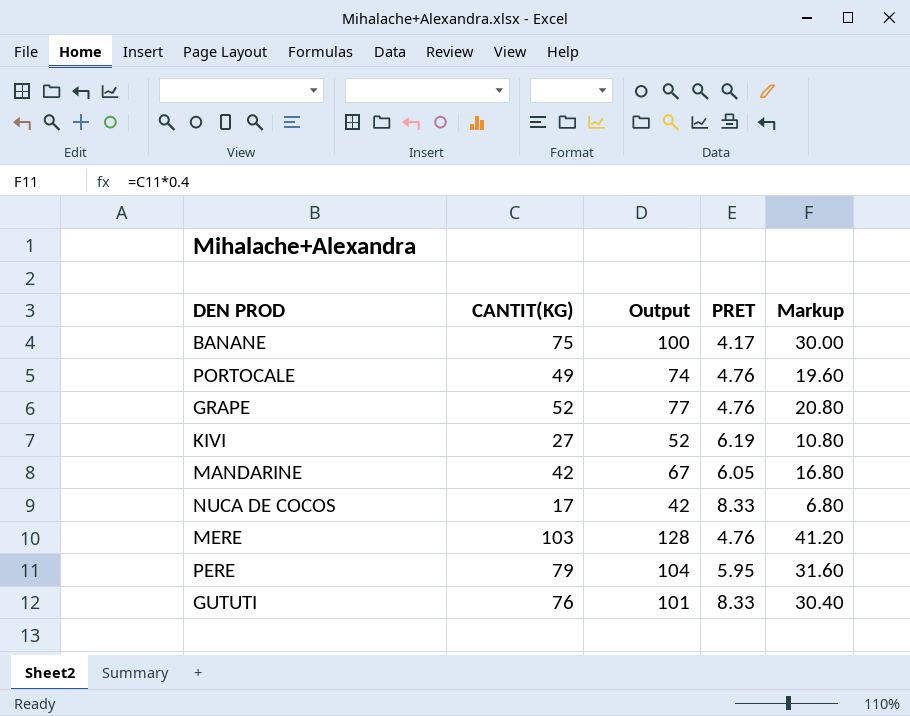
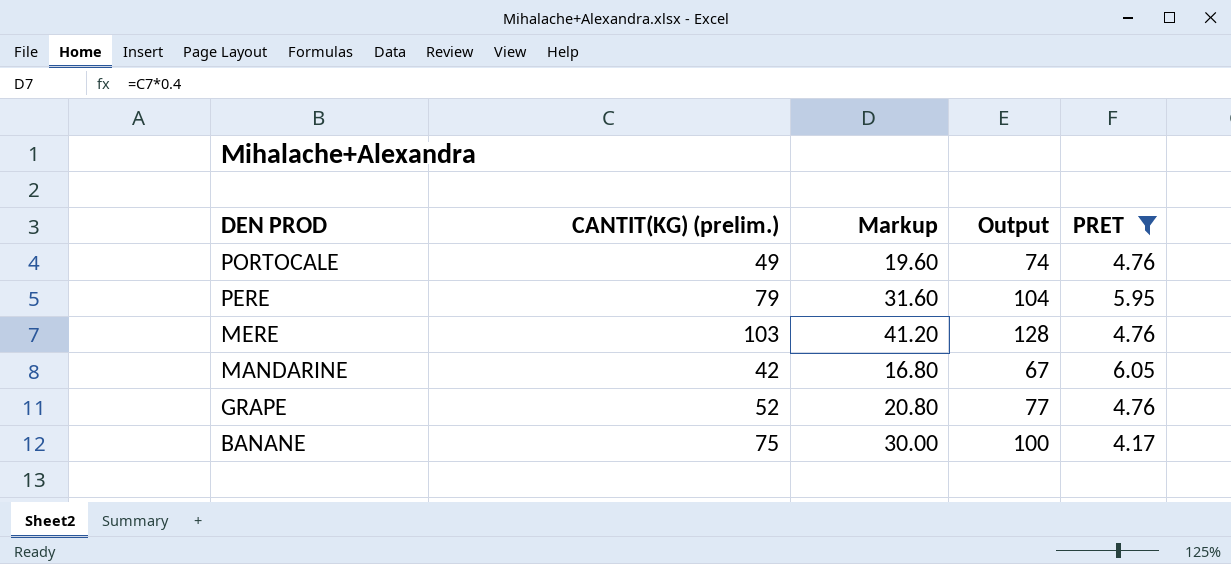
filter: none -> PRET <= 6.05
row order: none -> DEN PROD descending
column name: CANTIT(KG) -> CANTIT(KG) (prelim.)
column Markup | position: 5 -> 3

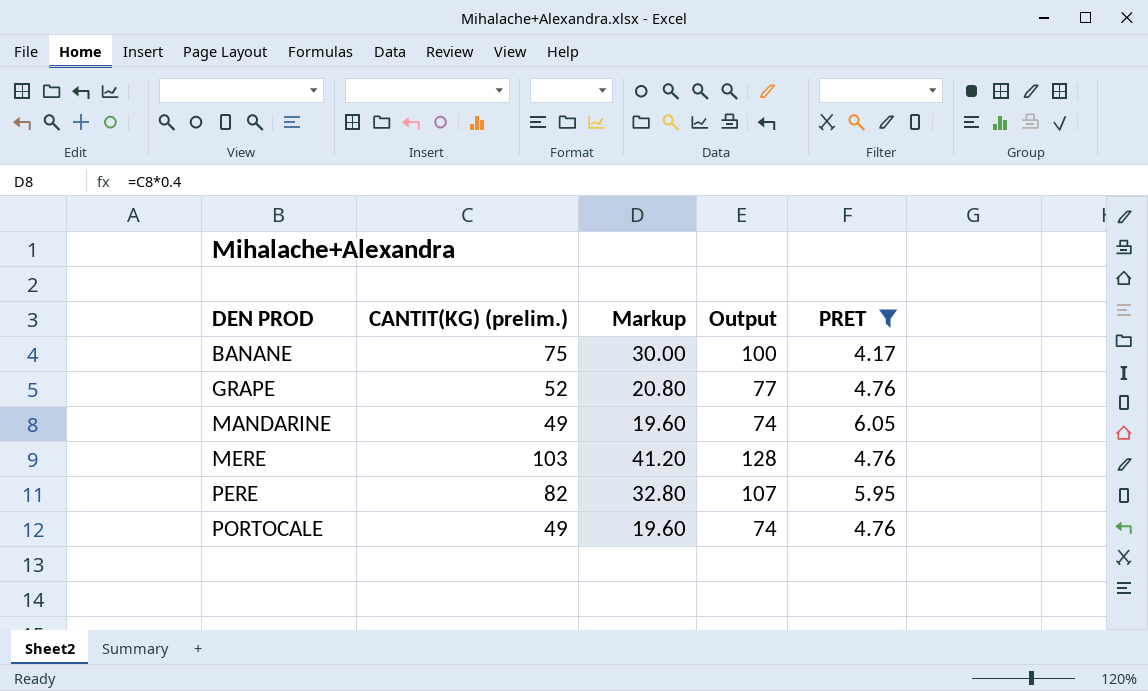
row order: DEN PROD descending -> DEN PROD ascending
MANDARINE | CANTIT(KG) (prelim.): 42 -> 49
MANDARINE | Markup: 16.80 -> 19.60
MANDARINE | Output: 67 -> 74
PERE | CANTIT(KG) (prelim.): 79 -> 82
PERE | Markup: 31.60 -> 32.80
PERE | Output: 104 -> 107

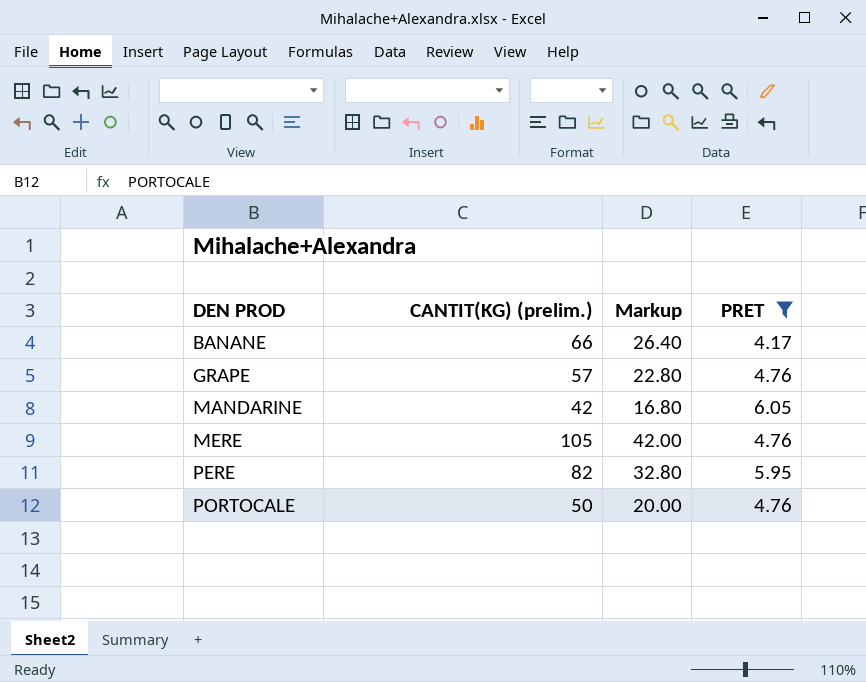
column Output | formula: [CANTIT(KG) (prelim.)] + 25 -> none
BANANE | CANTIT(KG) (prelim.): 75 -> 66
BANANE | Markup: 30.00 -> 26.40
GRAPE | CANTIT(KG) (prelim.): 52 -> 57
GRAPE | Markup: 20.80 -> 22.80
MANDARINE | CANTIT(KG) (prelim.): 49 -> 42
MANDARINE | Markup: 19.60 -> 16.80
MERE | CANTIT(KG) (prelim.): 103 -> 105
MERE | Markup: 41.20 -> 42.00
PORTOCALE | CANTIT(KG) (prelim.): 49 -> 50
PORTOCALE | Markup: 19.60 -> 20.00

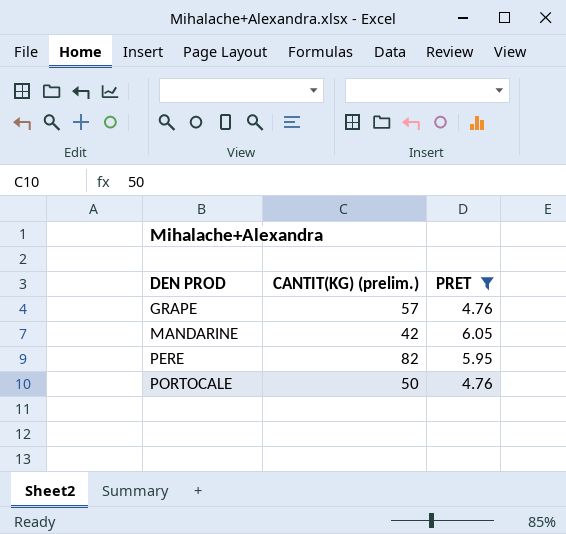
column Markup | formula: [CANTIT(KG) (prelim.)] * 0.4 -> none
row BANANE: 66 | 26.40 | 4.17 -> none
row MERE: 105 | 42.00 | 4.76 -> none

